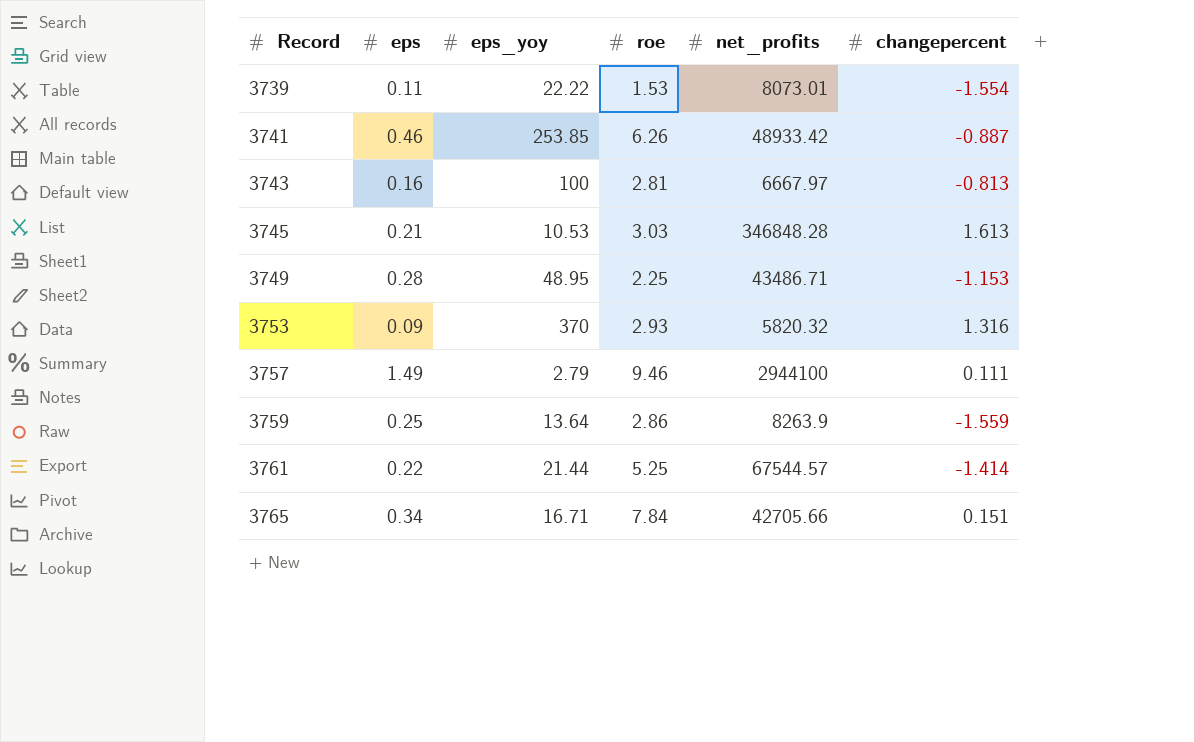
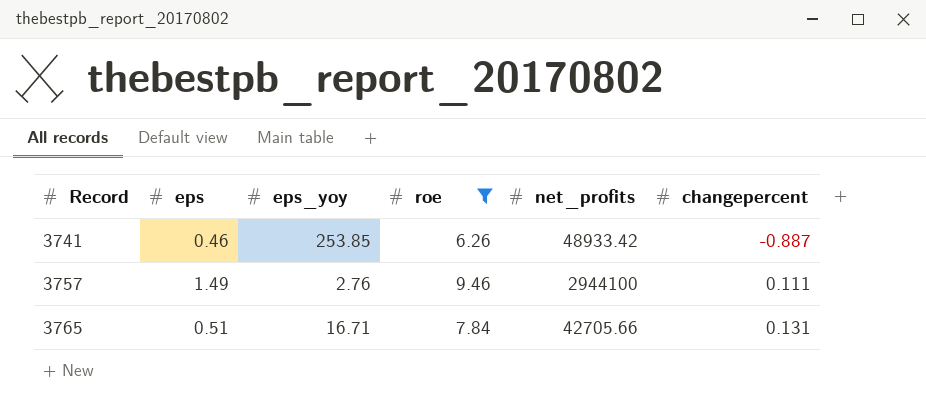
filter: none -> roe >= 6.26
3757 | eps_yoy: 2.79 -> 2.76
3765 | eps: 0.34 -> 0.51
3765 | changepercent: 0.151 -> 0.131

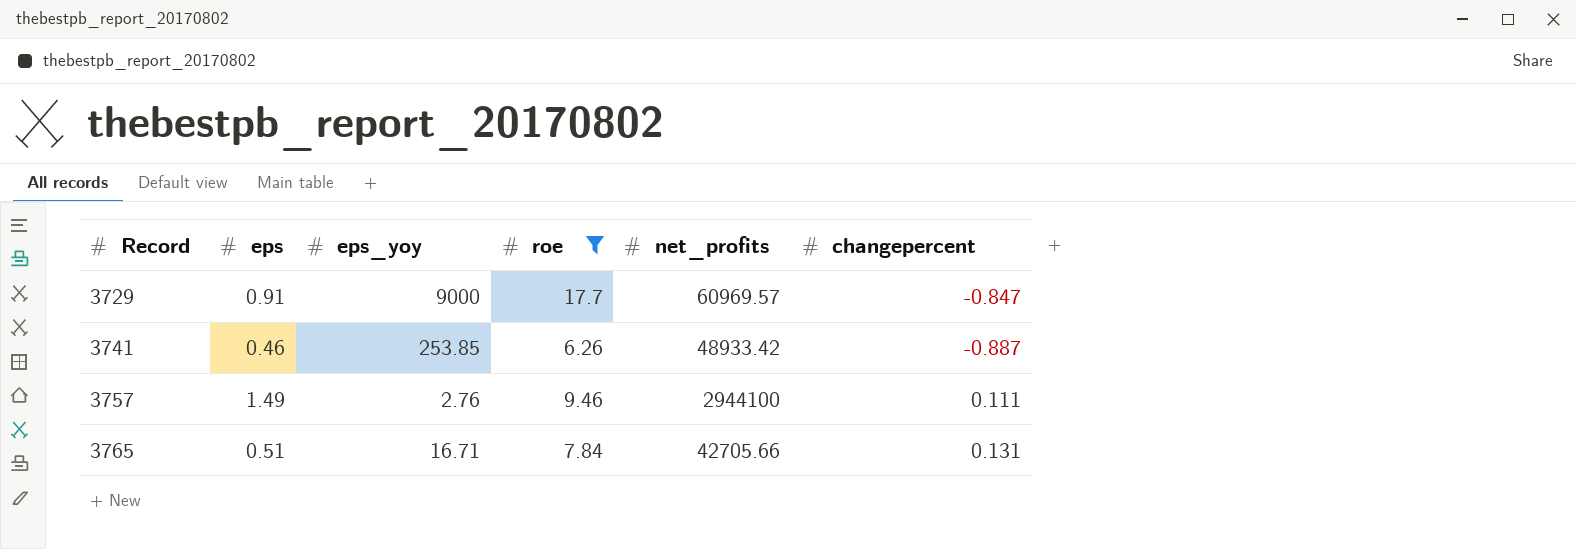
row 3729: none -> 0.91 | 9000 | 17.7 | 60969.57 | -0.847

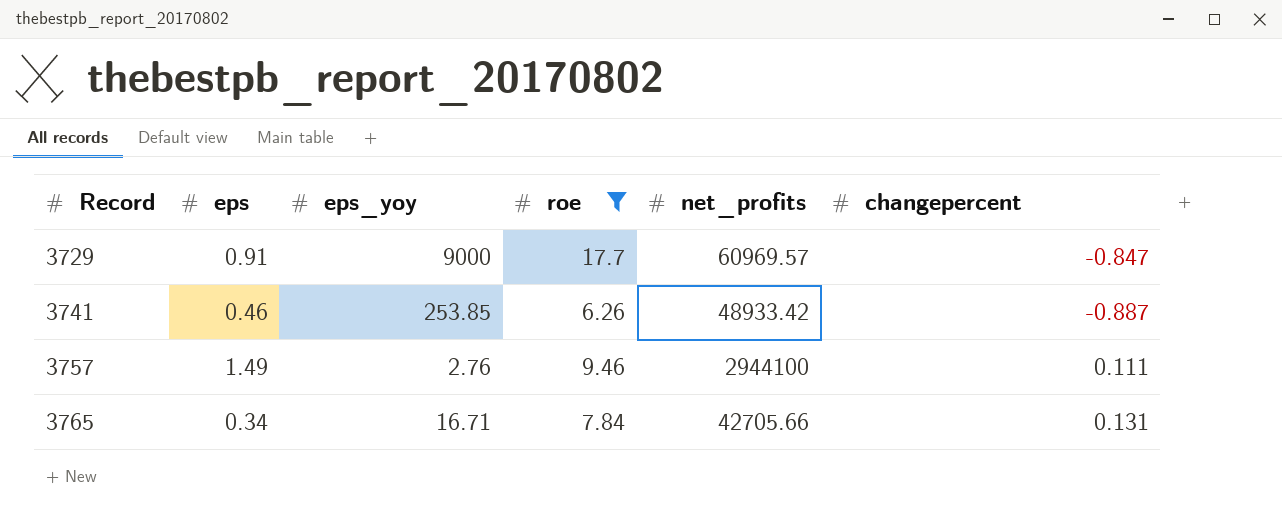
3765 | eps: 0.51 -> 0.34

